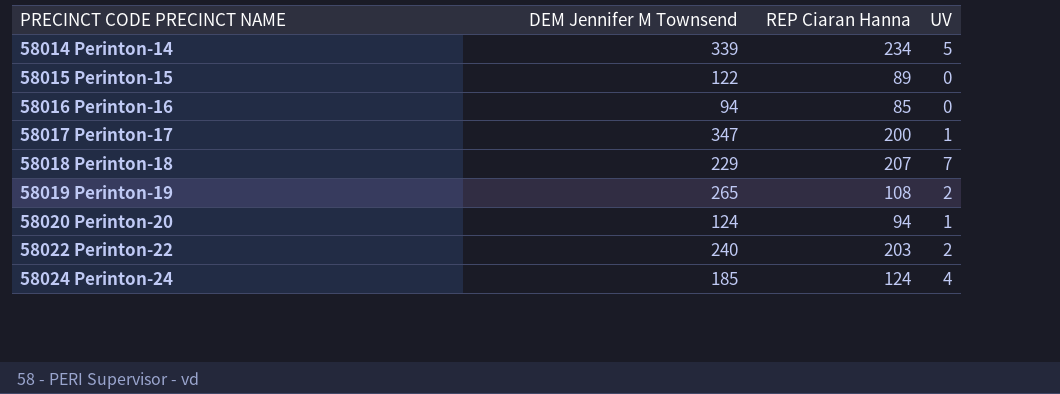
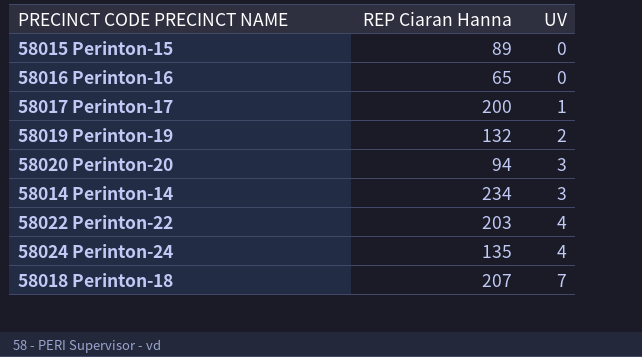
row order: PRECINCT CODE PRECINCT NAME ascending -> UV ascending
column DEM Jennifer M Townsend | position: 2 -> none
58016 Perinton-16 | REP Ciaran Hanna: 85 -> 65
58019 Perinton-19 | REP Ciaran Hanna: 108 -> 132
58020 Perinton-20 | UV: 1 -> 3
58014 Perinton-14 | UV: 5 -> 3
58022 Perinton-22 | UV: 2 -> 4
58024 Perinton-24 | REP Ciaran Hanna: 124 -> 135

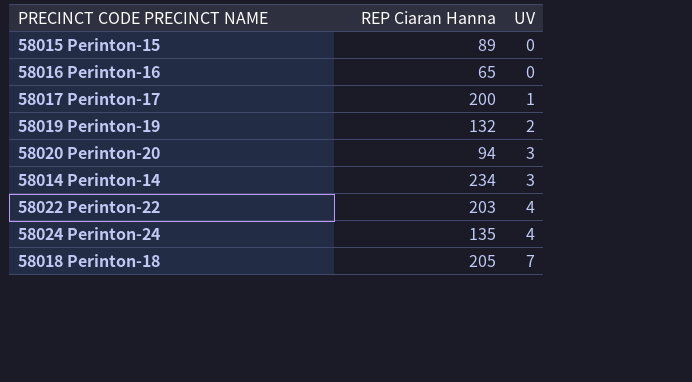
58018 Perinton-18 | REP Ciaran Hanna: 207 -> 205

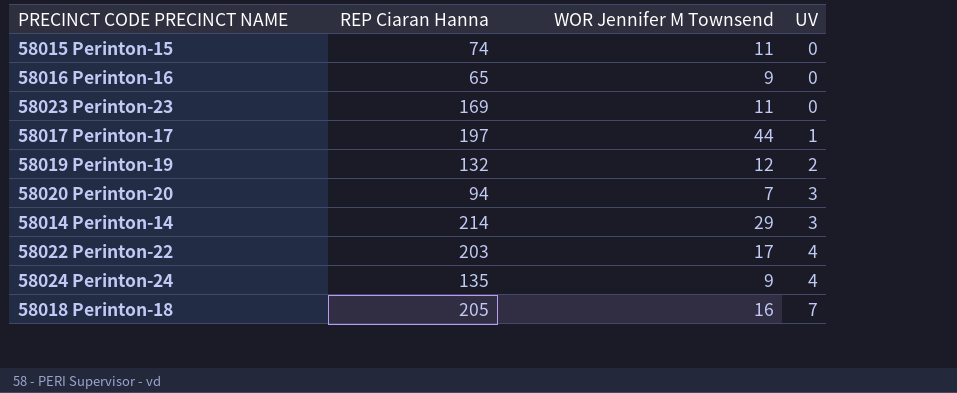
column WOR Jennifer M Townsend | position: none -> 3
58015 Perinton-15 | REP Ciaran Hanna: 89 -> 74
row 58023 Perinton-23: none -> 169 | 11 | 0
58017 Perinton-17 | REP Ciaran Hanna: 200 -> 197
58014 Perinton-14 | REP Ciaran Hanna: 234 -> 214

